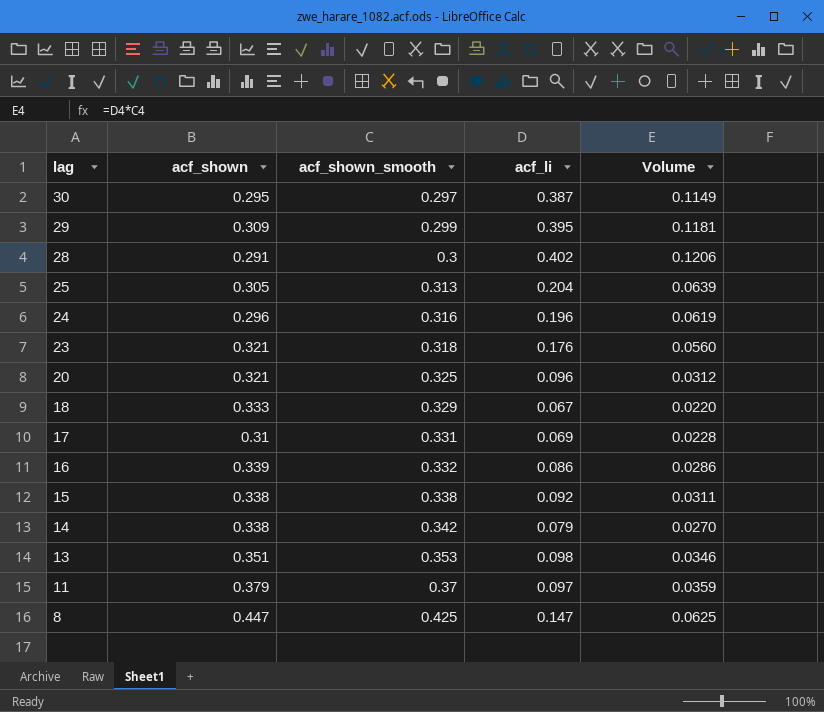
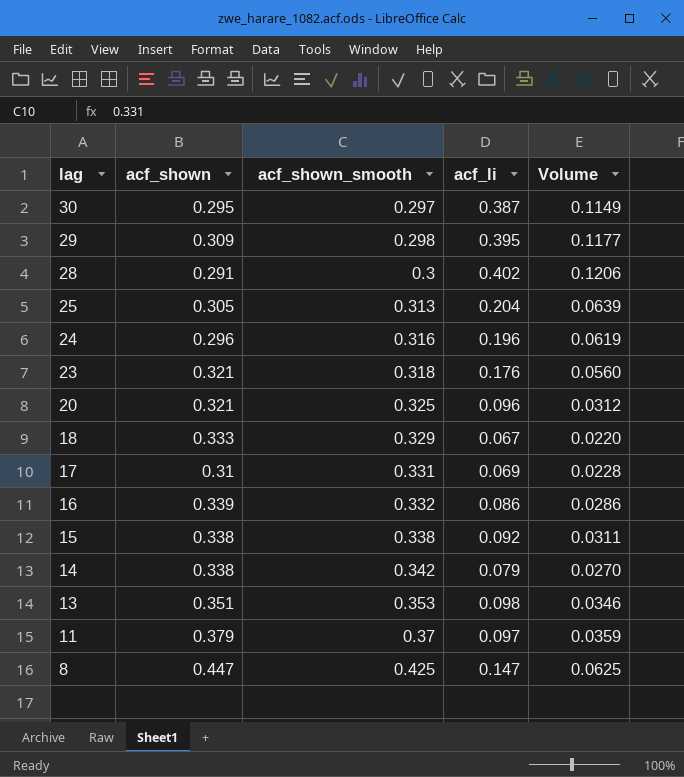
29 | acf_shown_smooth: 0.299 -> 0.298
29 | Volume: 0.1181 -> 0.1177

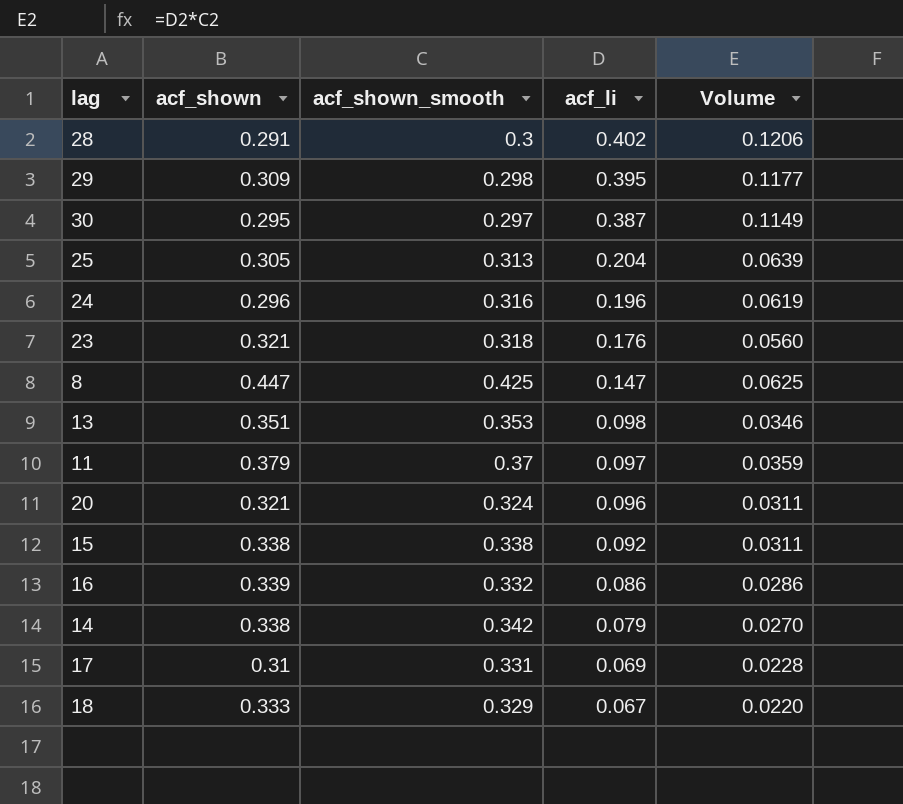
row order: lag descending -> acf_li descending
20 | acf_shown_smooth: 0.325 -> 0.324
20 | Volume: 0.0312 -> 0.0311

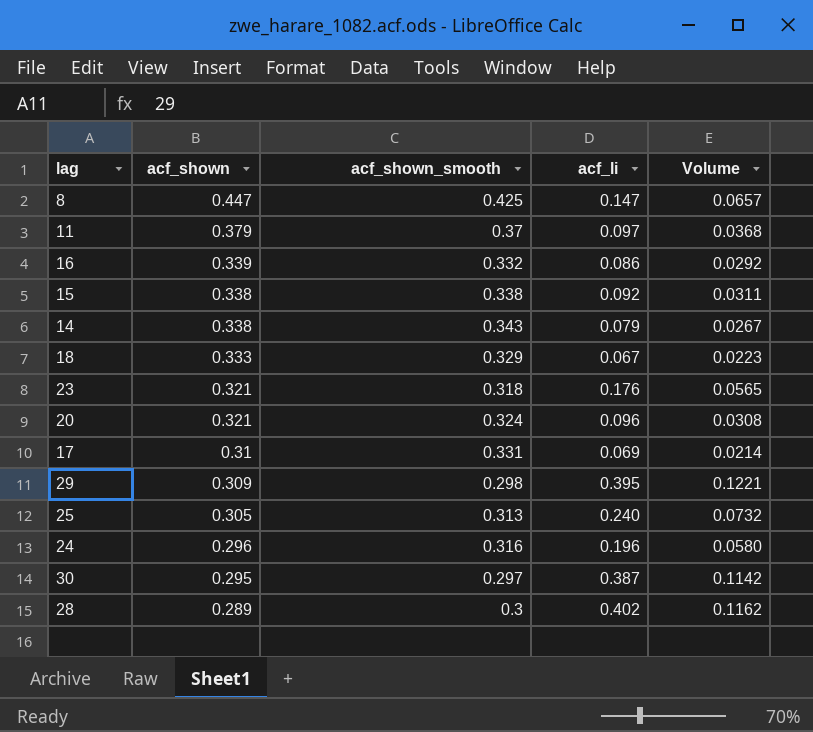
row order: acf_li descending -> acf_shown descending
column Volume | formula: [acf_shown_smooth] * [acf_li] -> [acf_shown] * [acf_li]
row 13: 0.351 | 0.353 | 0.098 | 0.0346 -> none
14 | acf_shown_smooth: 0.342 -> 0.343
25 | acf_li: 0.204 -> 0.240
28 | acf_shown: 0.291 -> 0.289

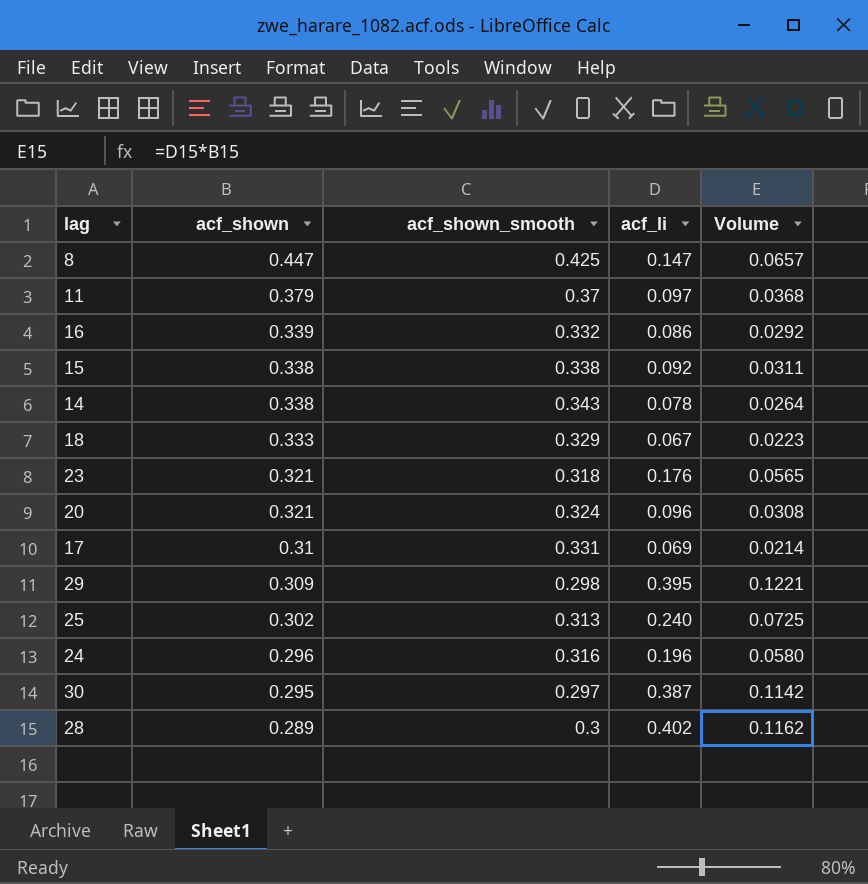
14 | acf_li: 0.079 -> 0.078
14 | Volume: 0.0267 -> 0.0264
25 | acf_shown: 0.305 -> 0.302
25 | Volume: 0.0732 -> 0.0725

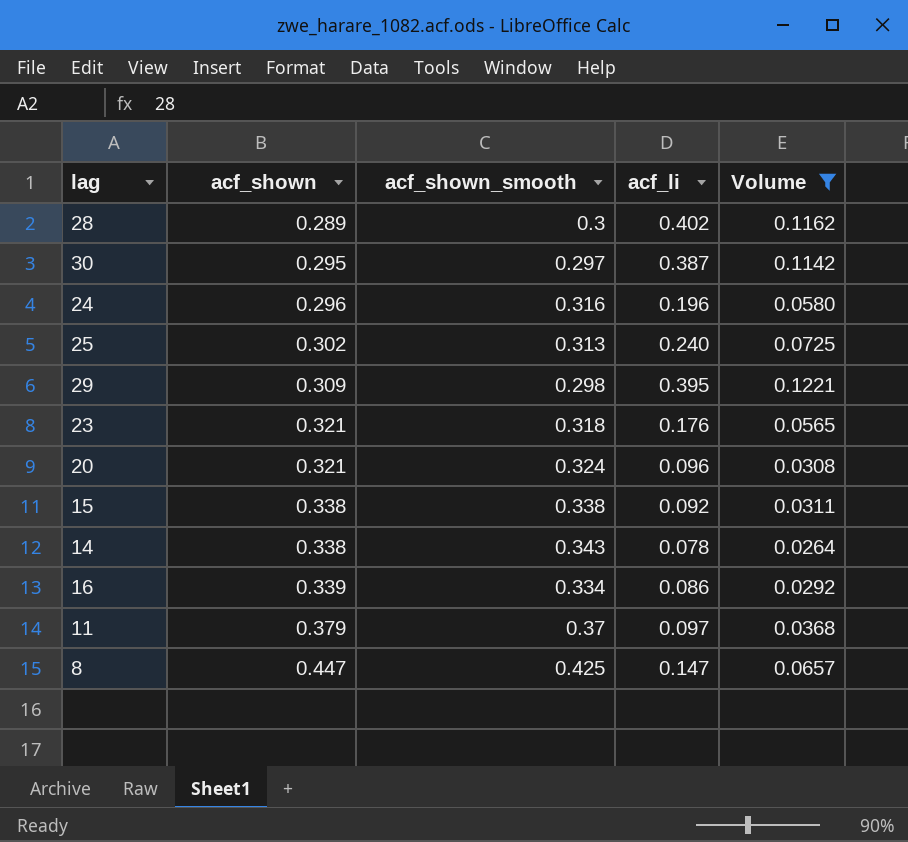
filter: none -> Volume >= 0.0264
row order: acf_shown descending -> acf_shown ascending
16 | acf_shown_smooth: 0.332 -> 0.334

